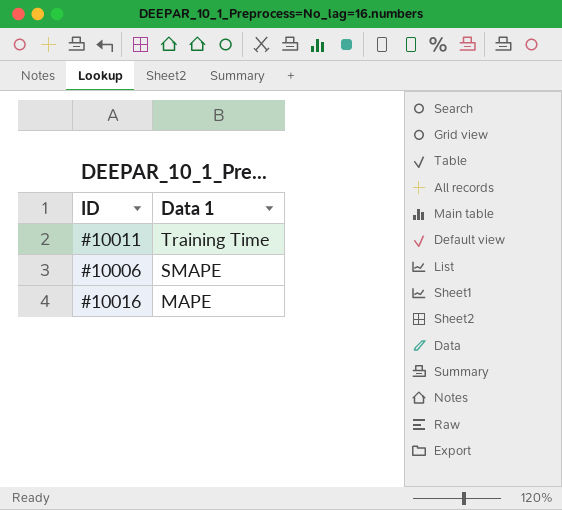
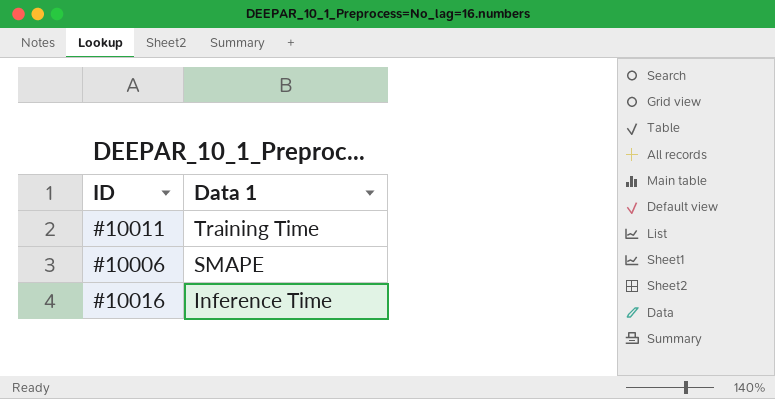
#10016 | Data 1: MAPE -> Inference Time

